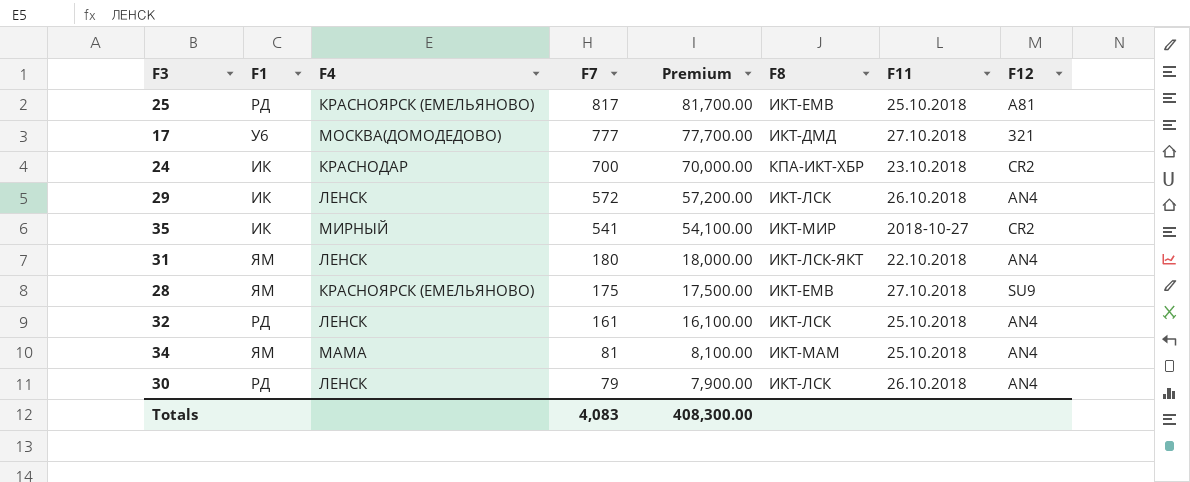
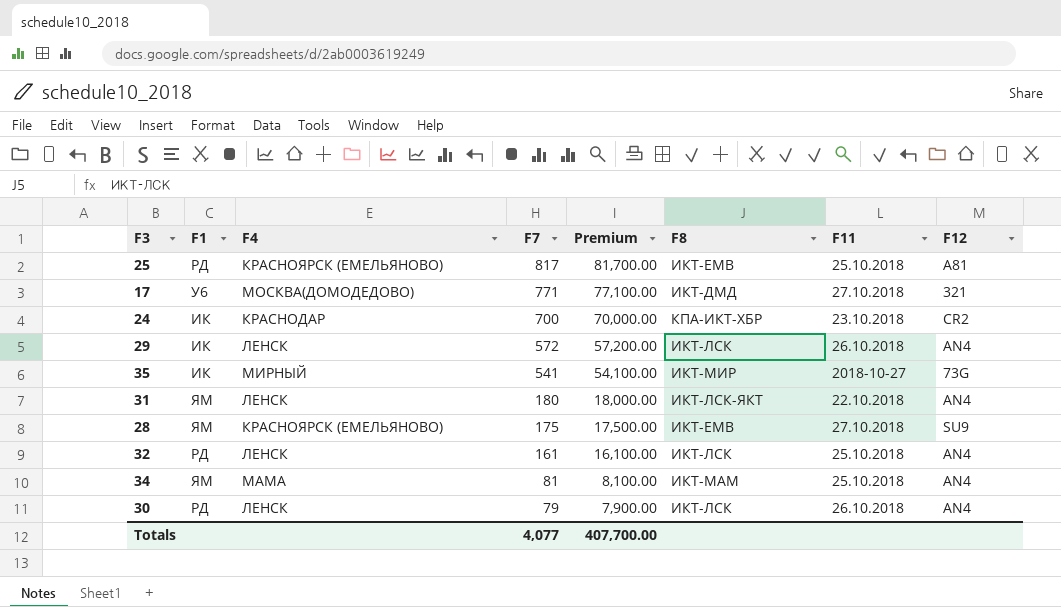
17 | F7: 777 -> 771
17 | Premium: 77,700.00 -> 77,100.00
35 | F12: CR2 -> 73G
Totals | F7: 4,083 -> 4,077
Totals | Premium: 408,300.00 -> 407,700.00

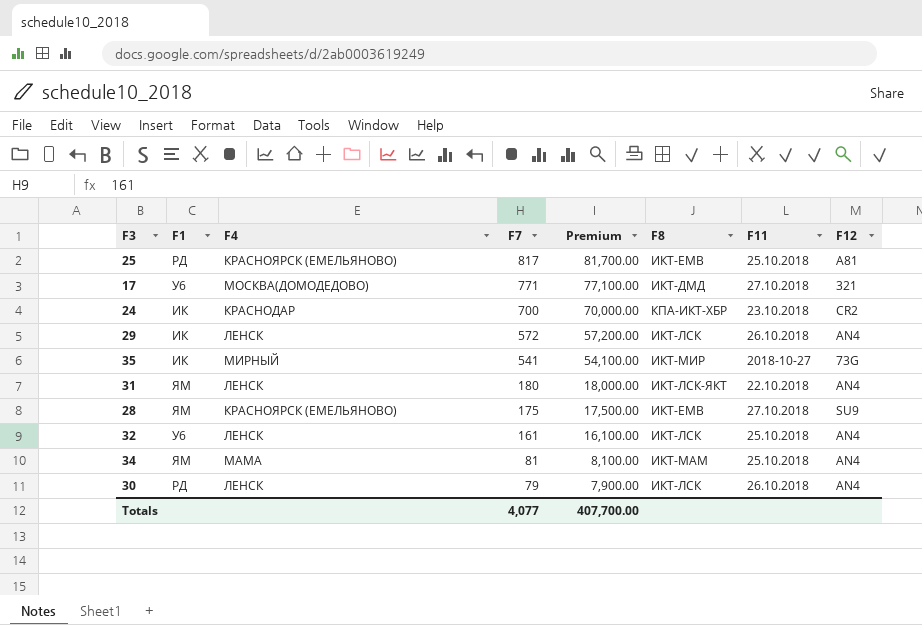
32 | F1: РД -> У6

